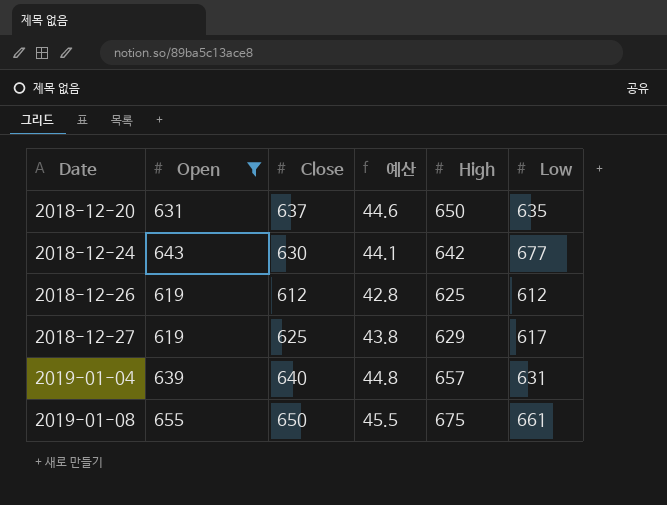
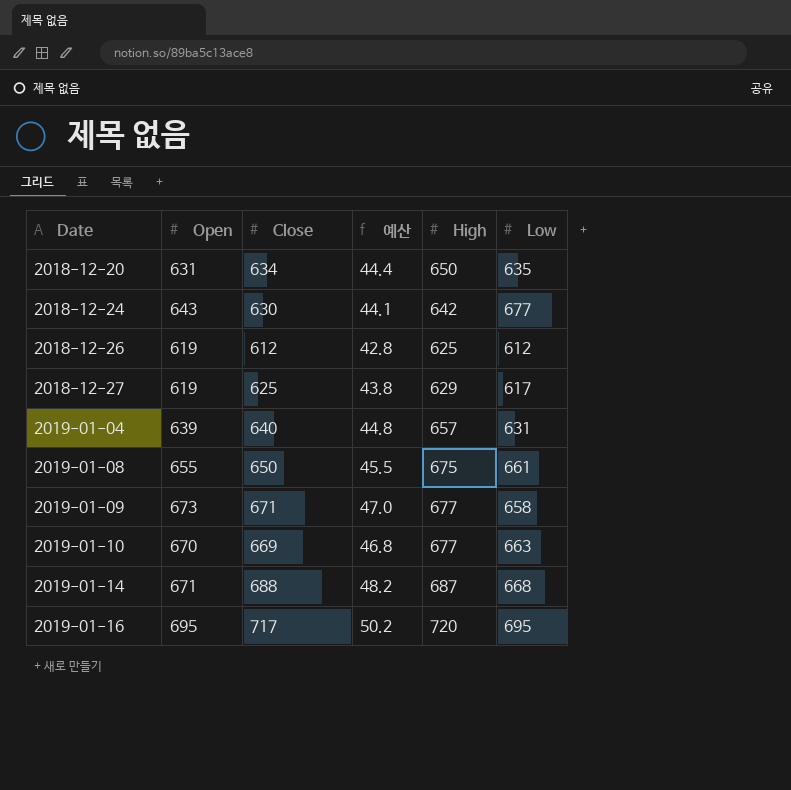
filter: Open <= 655 -> none
2018-12-20 | Close: 637 -> 634
2018-12-20 | 예산: 44.6 -> 44.4

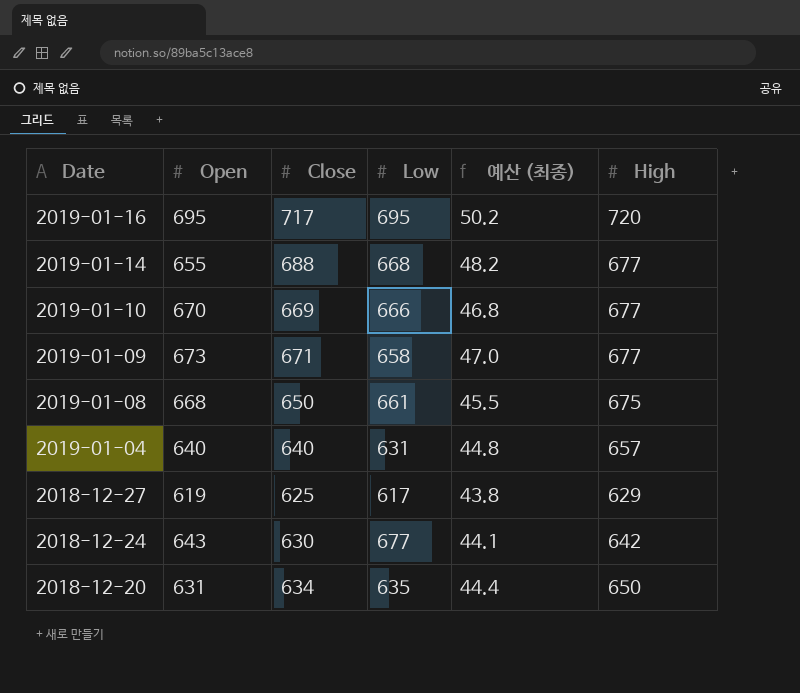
row order: Date ascending -> Date descending
column Low | position: 6 -> 4
column name: 예산 -> 예산 (최종)
row 2018-12-26: 619 | 612 | 42.8 | 625 | 612 -> none
2019-01-14 | Open: 671 -> 655
2019-01-14 | High: 687 -> 677
2019-01-10 | Low: 663 -> 666
2019-01-08 | Open: 655 -> 668
2019-01-04 | Open: 639 -> 640

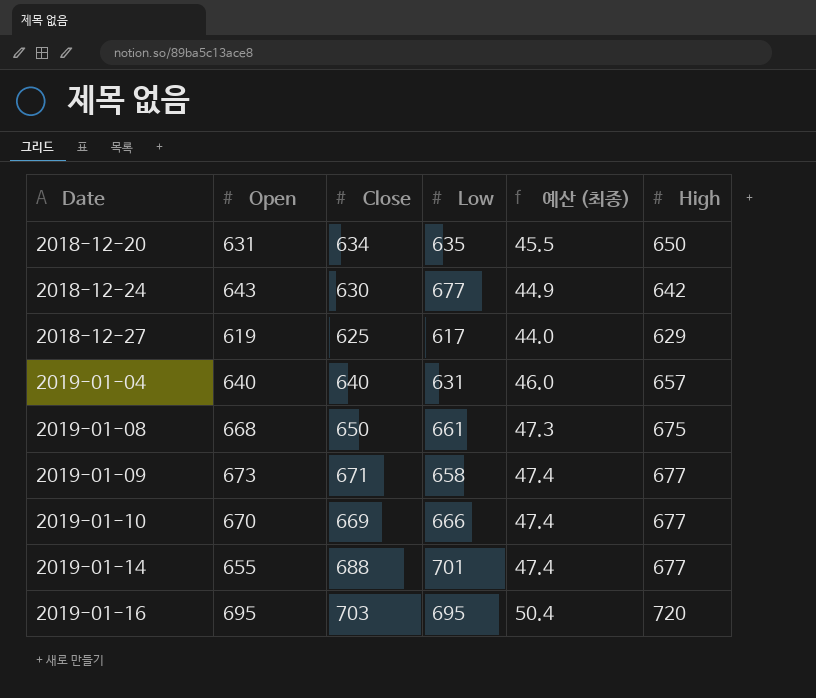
row order: Date descending -> Date ascending
column 예산 (최종) | formula: [Close] * 0.07 -> [High] * 0.07
2019-01-14 | Low: 668 -> 701
2019-01-16 | Close: 717 -> 703

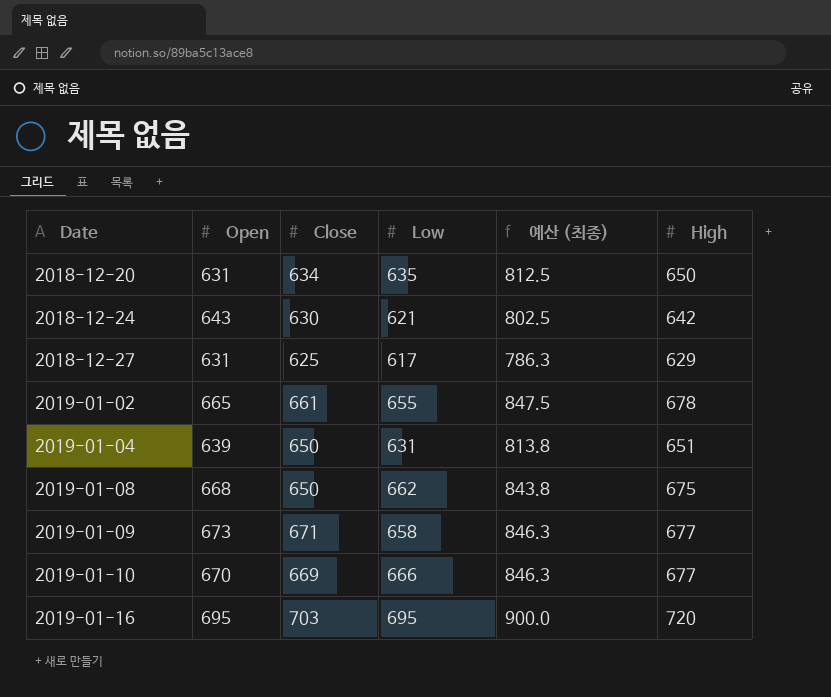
column 예산 (최종) | formula: [High] * 0.07 -> [High] * 1.25
row 2019-01-14: 655 | 688 | 701 | 47.4 | 677 -> none
2018-12-24 | Low: 677 -> 621
2018-12-27 | Open: 619 -> 631
row 2019-01-02: none -> 665 | 661 | 655 | 847.5 | 678
2019-01-04 | Open: 640 -> 639
2019-01-04 | Close: 640 -> 650
2019-01-04 | High: 657 -> 651
2019-01-08 | Low: 661 -> 662

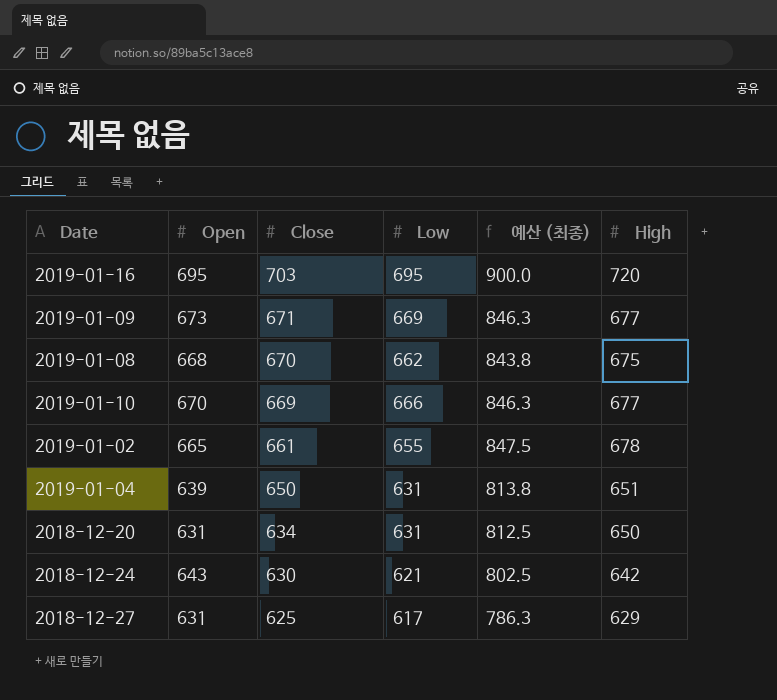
row order: Date ascending -> Close descending
2019-01-09 | Low: 658 -> 669
2019-01-08 | Close: 650 -> 670
2018-12-20 | Low: 635 -> 631

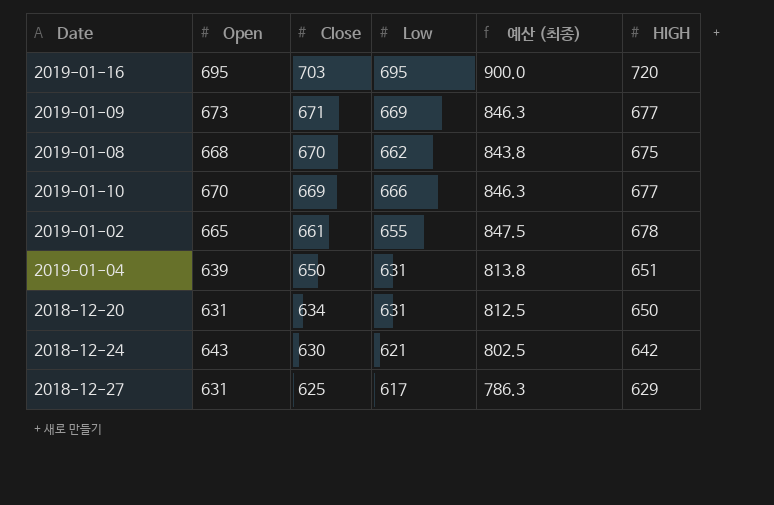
column name: High -> HIGH

